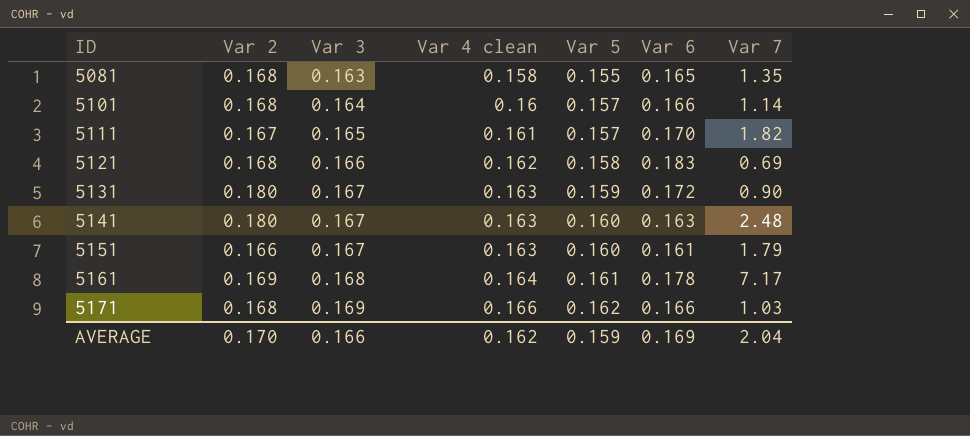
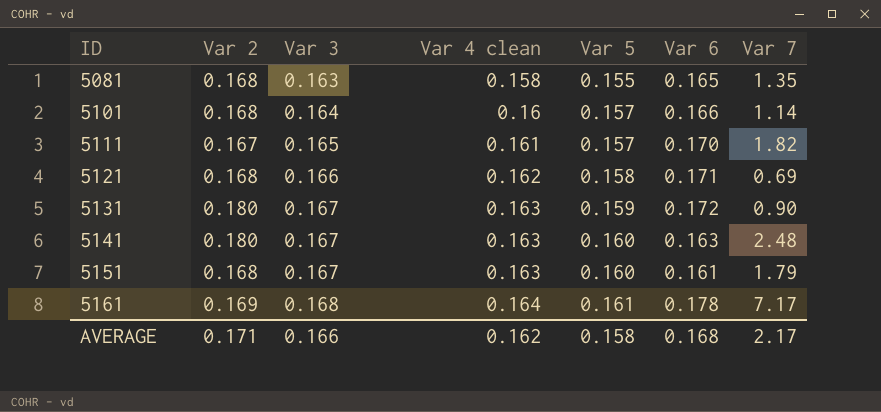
row 5171: 0.168 | 0.169 | 0.166 | 0.162 | 0.166 | 1.03 -> none
5121 | Var 6: 0.183 -> 0.171
5151 | Var 2: 0.166 -> 0.168
AVERAGE | Var 2: 0.170 -> 0.171
AVERAGE | Var 5: 0.159 -> 0.158
AVERAGE | Var 6: 0.169 -> 0.168
AVERAGE | Var 7: 2.04 -> 2.17

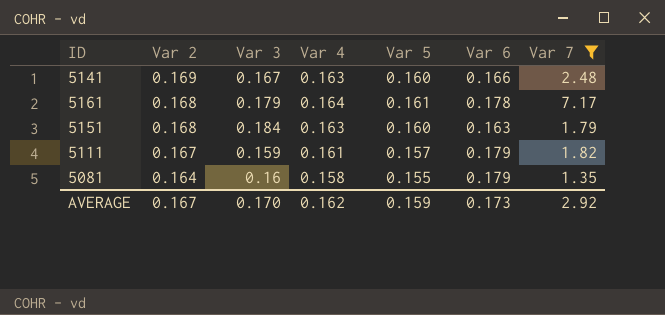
filter: none -> Var 7 >= 1.35
row order: ID ascending -> Var 2 descending
column name: Var 4 clean -> Var 4
5141 | Var 2: 0.180 -> 0.169
5141 | Var 6: 0.163 -> 0.166
5161 | Var 2: 0.169 -> 0.168
5161 | Var 3: 0.168 -> 0.179
5151 | Var 3: 0.167 -> 0.184
5151 | Var 6: 0.161 -> 0.163
5111 | Var 3: 0.165 -> 0.159
5111 | Var 6: 0.170 -> 0.179
5081 | Var 2: 0.168 -> 0.164
5081 | Var 3: 0.163 -> 0.16
5081 | Var 6: 0.165 -> 0.179
AVERAGE | Var 2: 0.171 -> 0.167
AVERAGE | Var 3: 0.166 -> 0.170
AVERAGE | Var 5: 0.158 -> 0.159
AVERAGE | Var 6: 0.168 -> 0.173
AVERAGE | Var 7: 2.17 -> 2.92

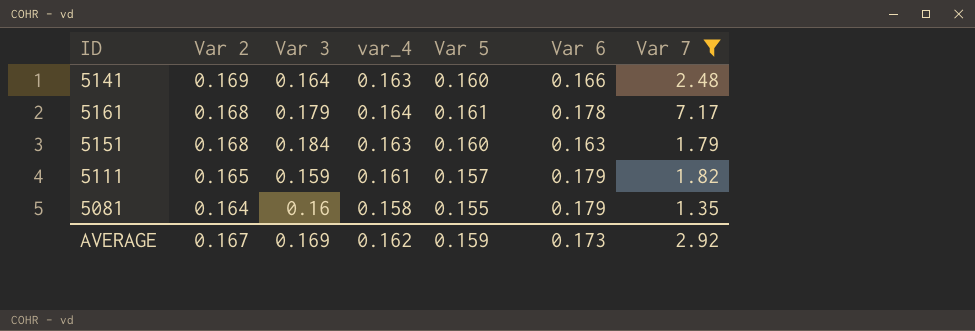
column name: Var 4 -> var_4
5141 | Var 3: 0.167 -> 0.164
5111 | Var 2: 0.167 -> 0.165
AVERAGE | Var 3: 0.170 -> 0.169

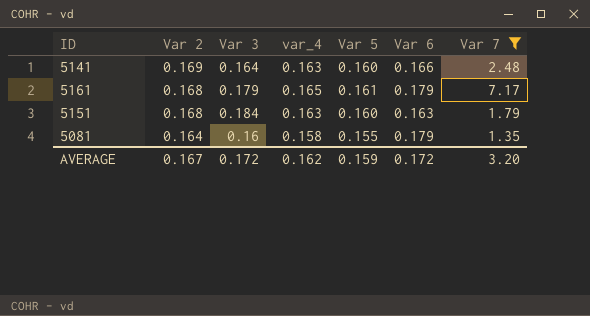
row 5111: 0.165 | 0.159 | 0.161 | 0.157 | 0.179 | 1.82 -> none
5161 | var_4: 0.164 -> 0.165
5161 | Var 6: 0.178 -> 0.179
AVERAGE | Var 3: 0.169 -> 0.172
AVERAGE | Var 6: 0.173 -> 0.172
AVERAGE | Var 7: 2.92 -> 3.20

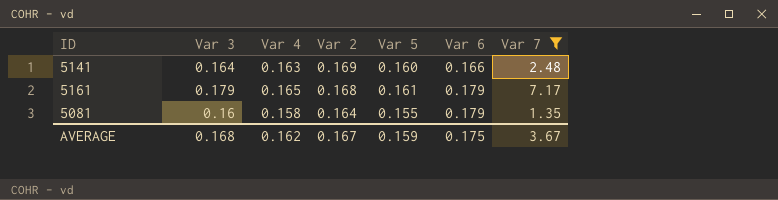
column name: var_4 -> Var 4
column Var 2 | position: 2 -> 4
row 5151: 0.168 | 0.184 | 0.163 | 0.160 | 0.163 | 1.79 -> none
AVERAGE | Var 3: 0.172 -> 0.168
AVERAGE | Var 6: 0.172 -> 0.175
AVERAGE | Var 7: 3.20 -> 3.67

